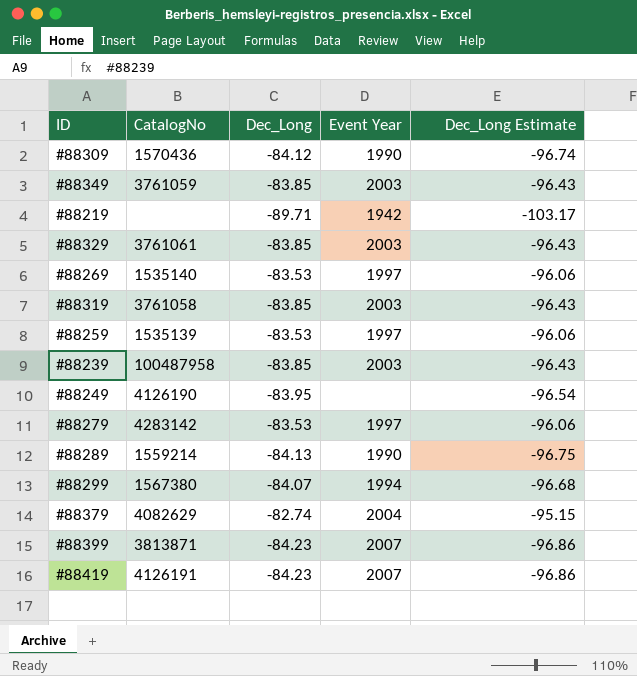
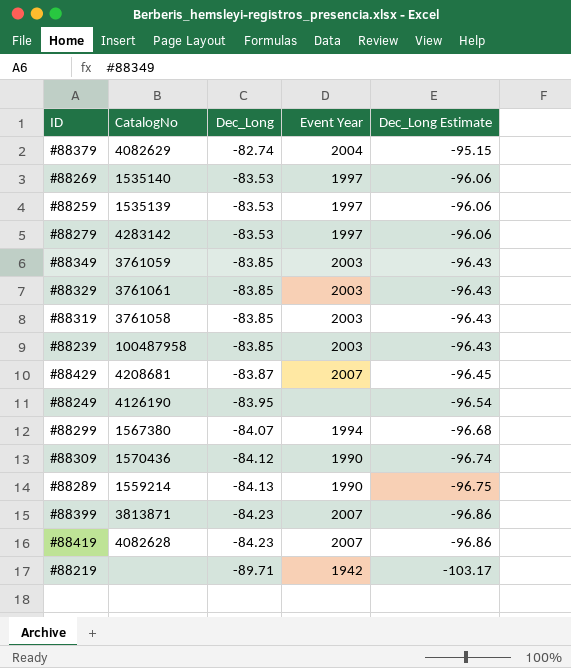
row order: none -> Dec_Long descending
row #88429: none -> 4208681 | -83.87 | 2007 | -96.45
#88419 | CatalogNo: 4126191 -> 4082628

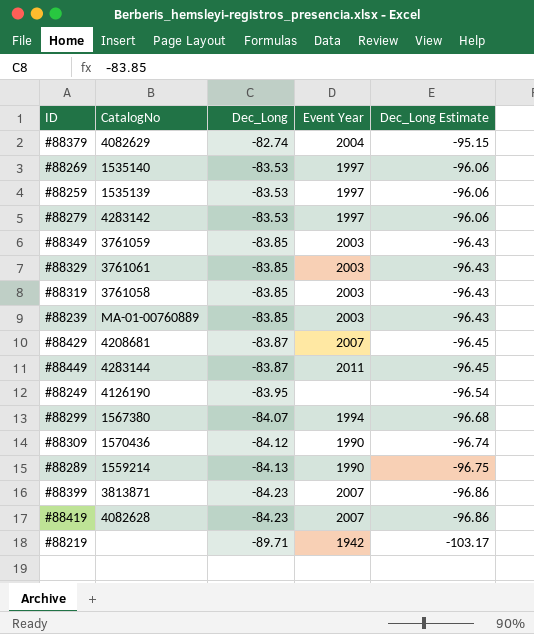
#88239 | CatalogNo: 100487958 -> MA-01-00760889
row #88449: none -> 4283144 | -83.87 | 2011 | -96.45

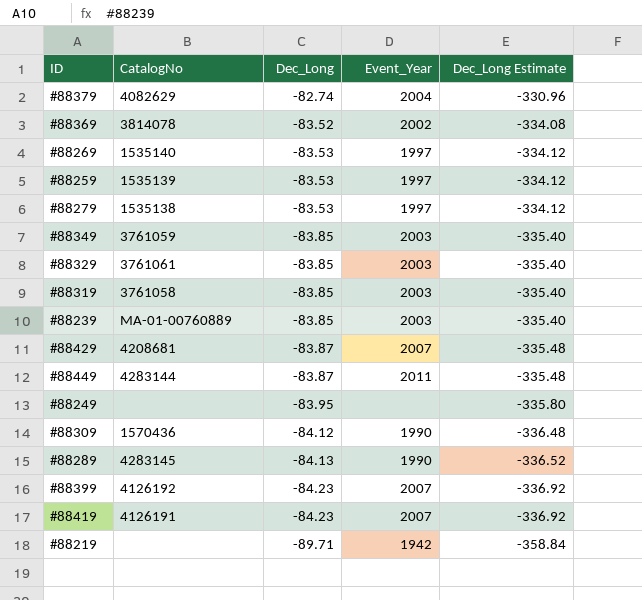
column name: Event Year -> Event_Year
column Dec_Long Estimate | formula: [Dec_Long] * 1.15 -> [Dec_Long] * 4
row #88299: 1567380 | -84.07 | 1994 | -96.68 -> none
row #88369: none -> 3814078 | -83.52 | 2002 | -334.08
#88279 | CatalogNo: 4283142 -> 1535138
#88249 | CatalogNo: 4126190 -> none
#88289 | CatalogNo: 1559214 -> 4283145
#88399 | CatalogNo: 3813871 -> 4126192
#88419 | CatalogNo: 4082628 -> 4126191

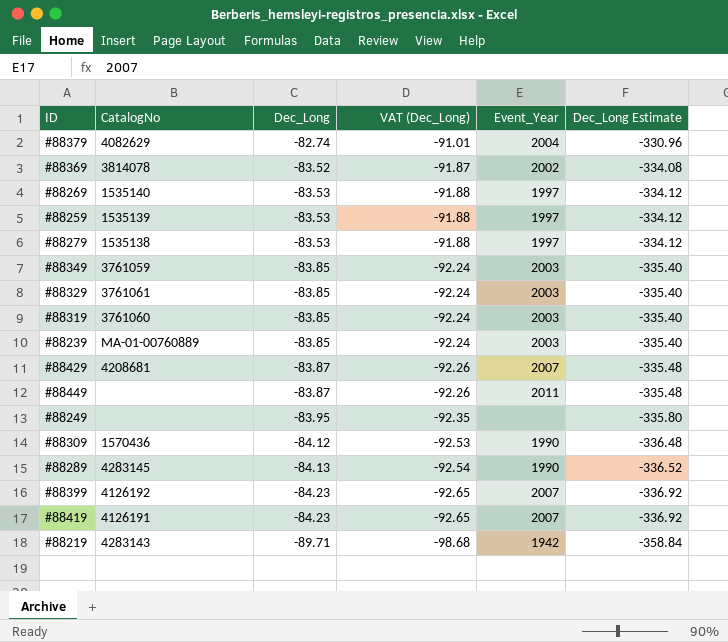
column VAT (Dec_Long) | formula: none -> [Dec_Long] * 1.1
#88319 | CatalogNo: 3761058 -> 3761060
#88449 | CatalogNo: 4283144 -> none
#88219 | CatalogNo: none -> 4283143

